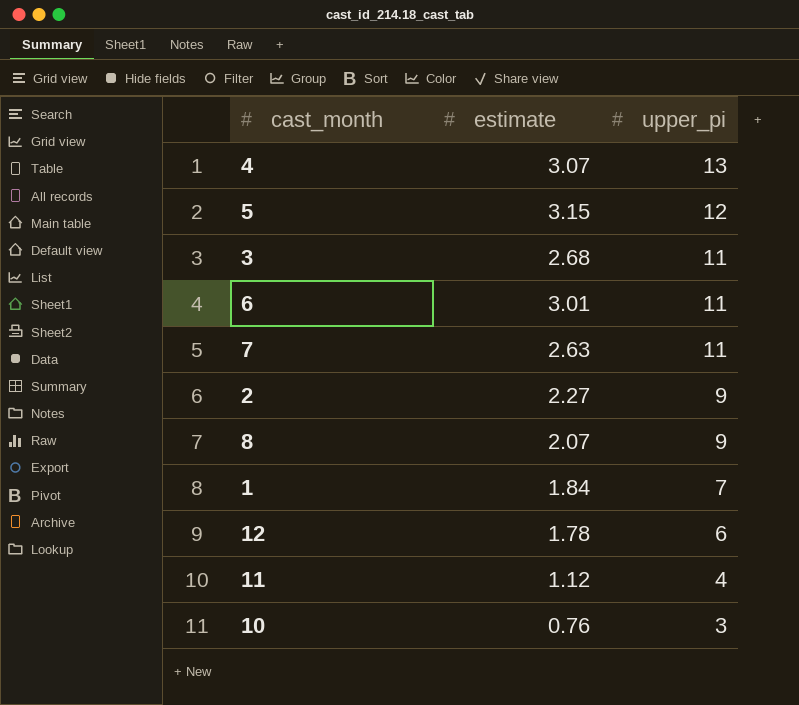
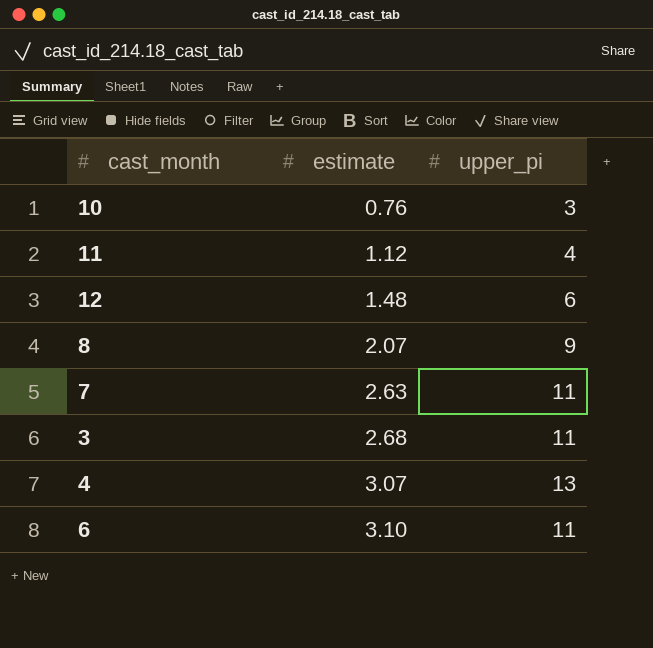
row order: upper_pi descending -> estimate ascending
row 5: 3.15 | 12 -> none
row 2: 2.27 | 9 -> none
row 1: 1.84 | 7 -> none
12 | estimate: 1.78 -> 1.48
6 | estimate: 3.01 -> 3.10

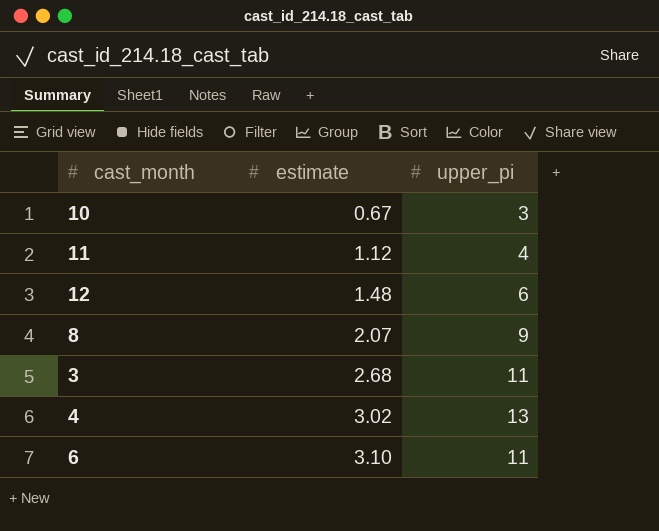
row 7: 2.63 | 11 -> none
10 | estimate: 0.76 -> 0.67
4 | estimate: 3.07 -> 3.02

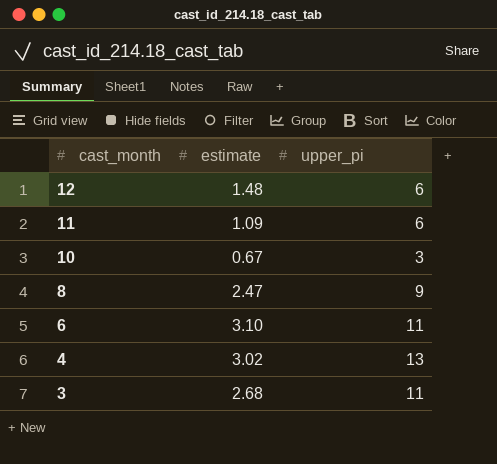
row order: estimate ascending -> cast_month descending
11 | estimate: 1.12 -> 1.09
11 | upper_pi: 4 -> 6
8 | estimate: 2.07 -> 2.47

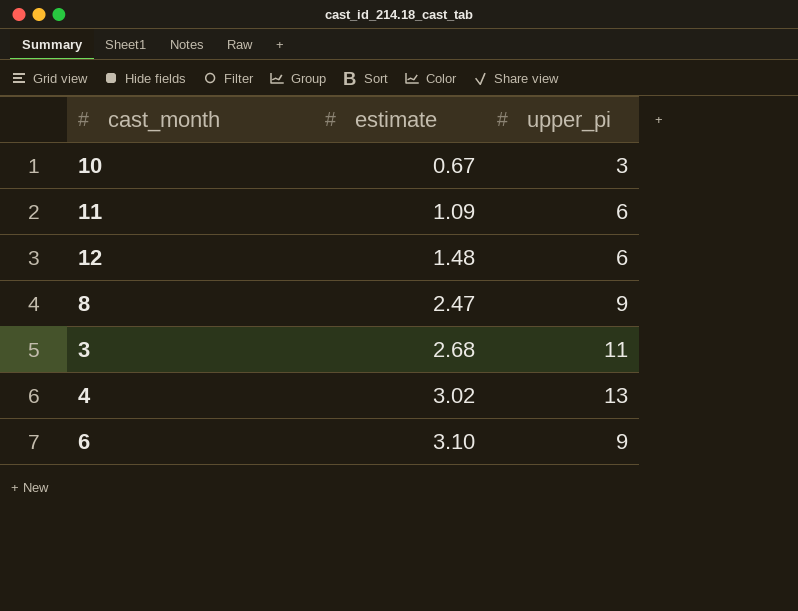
row order: cast_month descending -> estimate ascending
6 | upper_pi: 11 -> 9

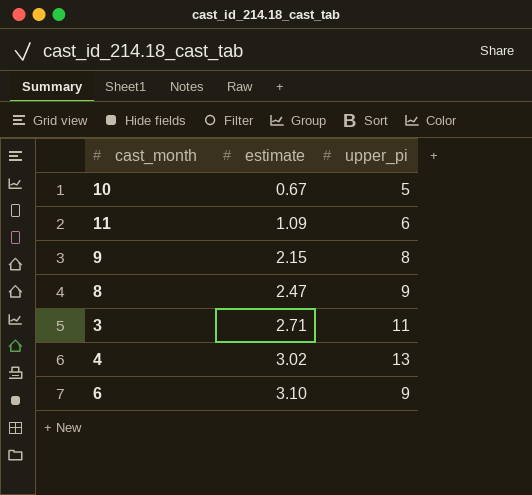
row 12: 1.48 | 6 -> none
10 | upper_pi: 3 -> 5
row 9: none -> 2.15 | 8
3 | estimate: 2.68 -> 2.71

